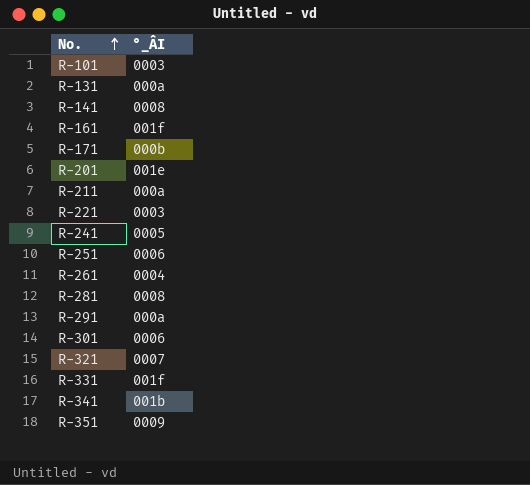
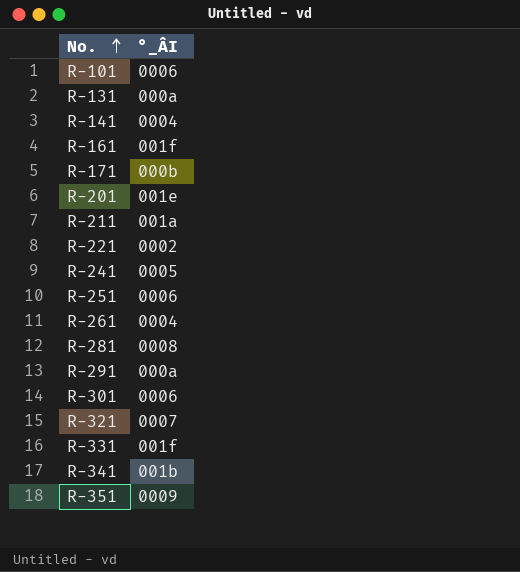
R-101 | °_ÂI: 0003 -> 0006
R-141 | °_ÂI: 0008 -> 0004
R-211 | °_ÂI: 000a -> 001a
R-221 | °_ÂI: 0003 -> 0002

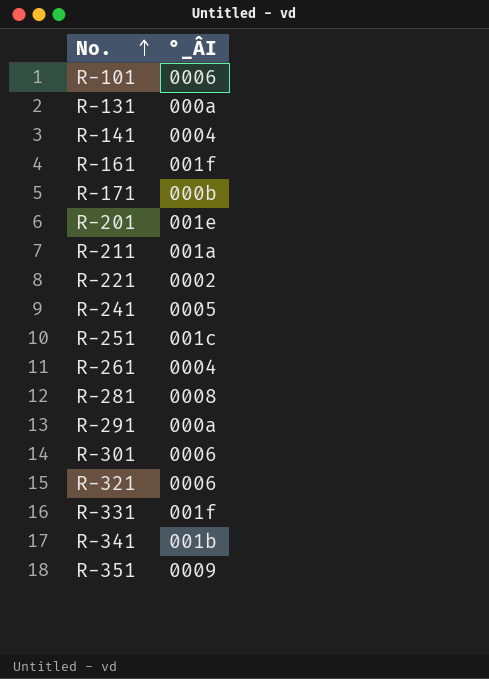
R-251 | °_ÂI: 0006 -> 001c
R-321 | °_ÂI: 0007 -> 0006

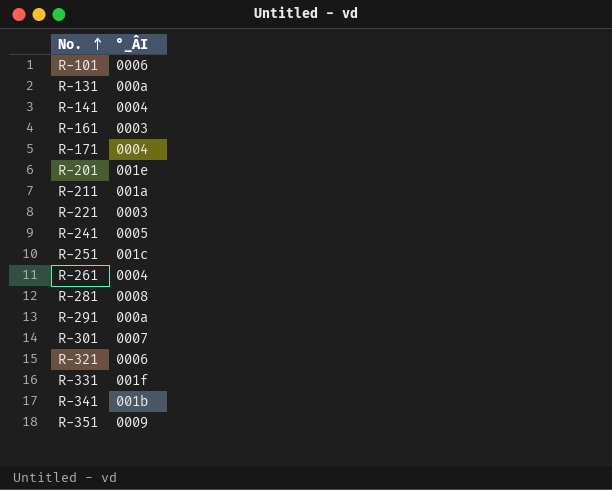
R-161 | °_ÂI: 001f -> 0003
R-171 | °_ÂI: 000b -> 0004
R-221 | °_ÂI: 0002 -> 0003
R-301 | °_ÂI: 0006 -> 0007

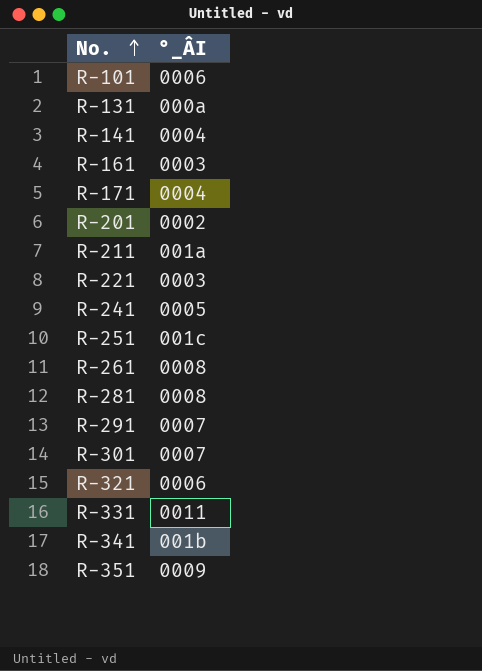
R-201 | °_ÂI: 001e -> 0002
R-261 | °_ÂI: 0004 -> 0008
R-291 | °_ÂI: 000a -> 0007
R-331 | °_ÂI: 001f -> 0011

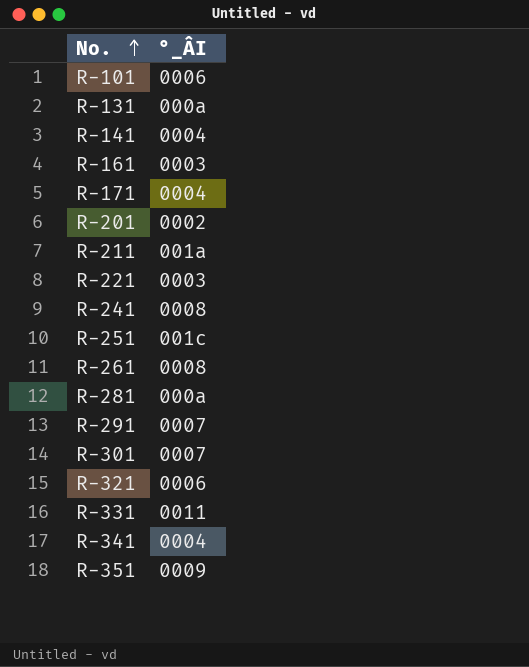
R-241 | °_ÂI: 0005 -> 0008
R-281 | °_ÂI: 0008 -> 000a
R-341 | °_ÂI: 001b -> 0004

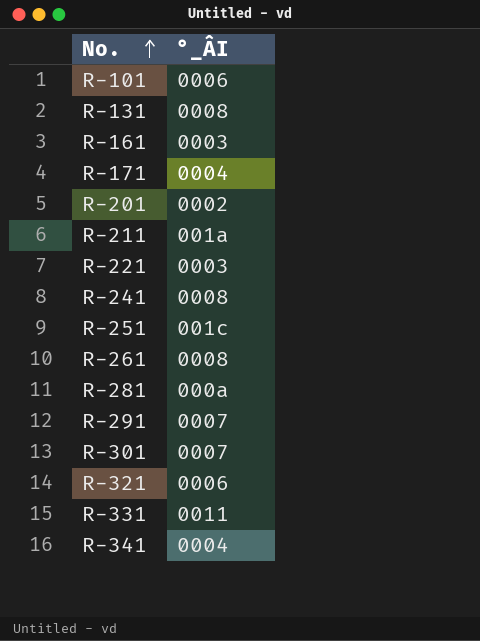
row R-141: 0004 -> none
row R-351: 0009 -> none
R-131 | °_ÂI: 000a -> 0008

